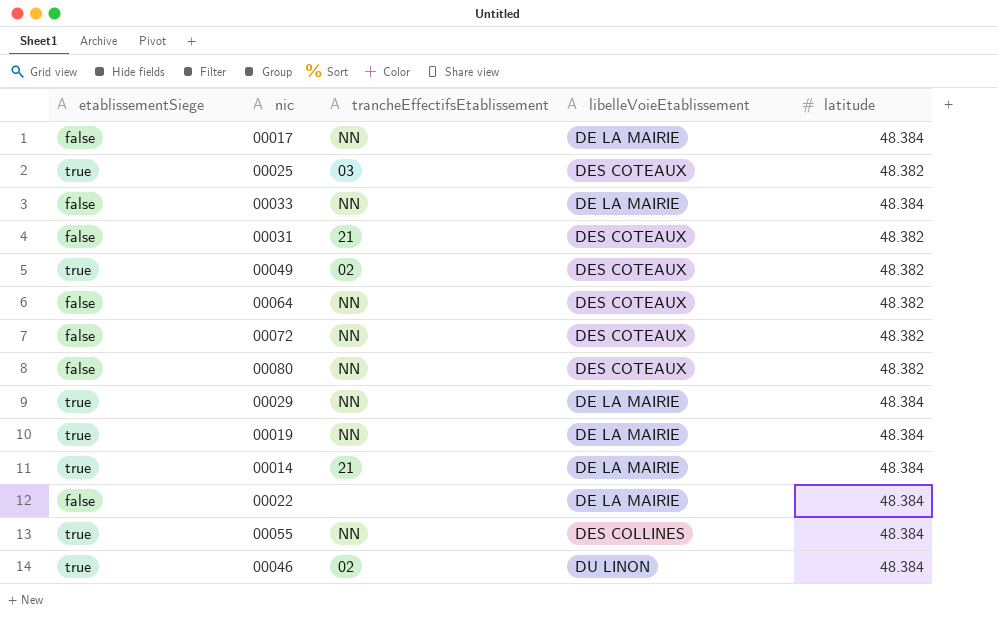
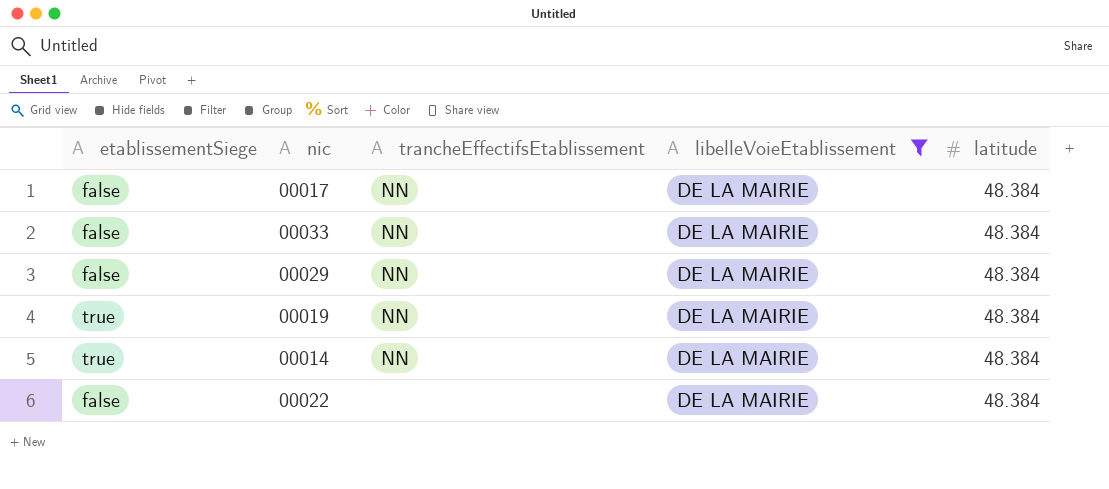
filter: none -> libelleVoieEtablissement = DE LA MAIRIE
00029 | etablissementSiege: true -> false
00014 | trancheEffectifsEtablissement: 21 -> NN

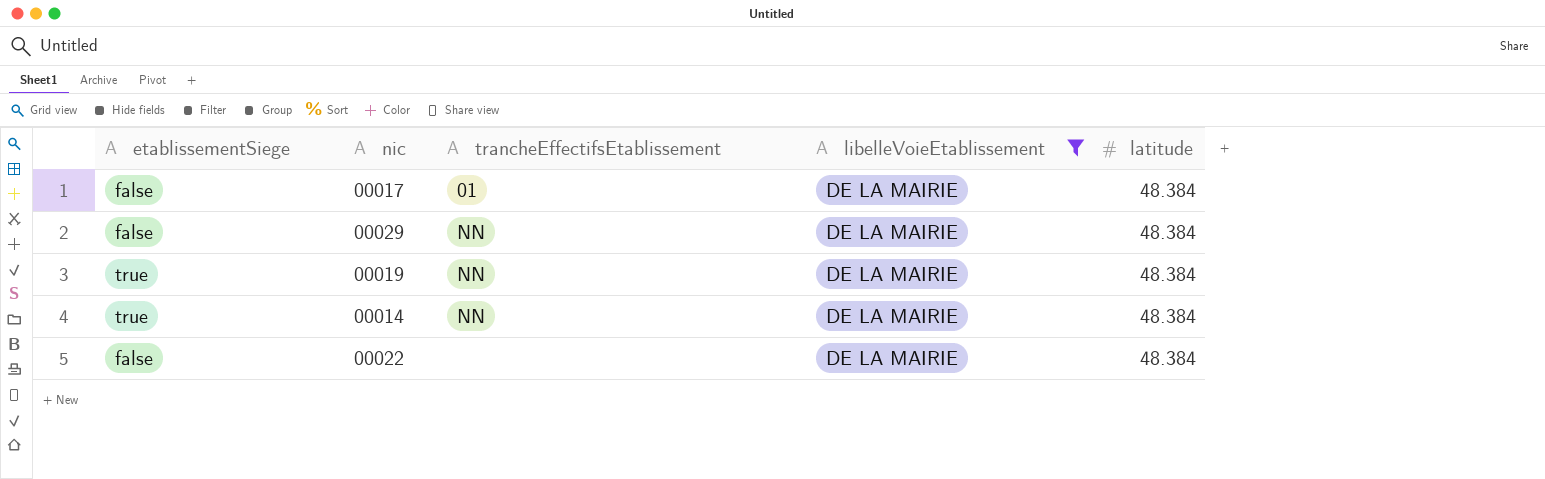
row 00033: false | NN | DE LA MAIRIE | 48.384 -> none
00017 | trancheEffectifsEtablissement: NN -> 01

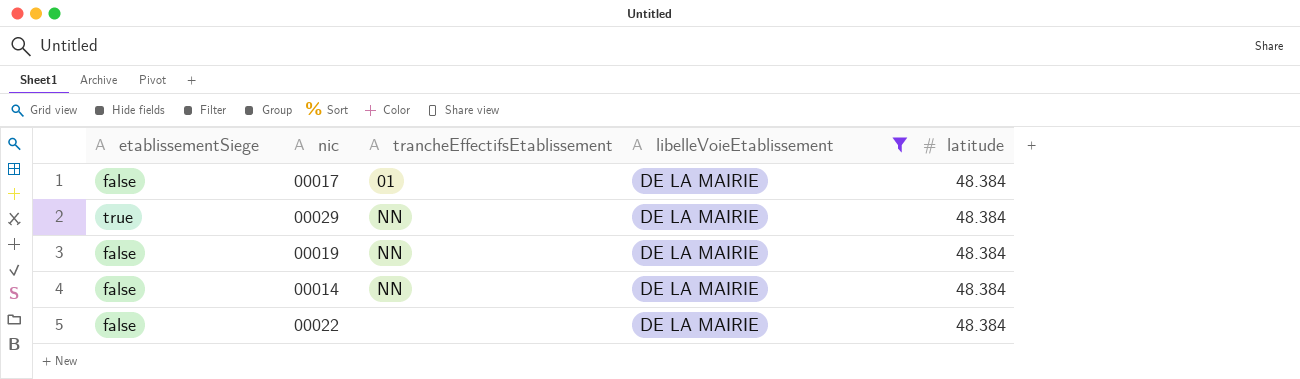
00029 | etablissementSiege: false -> true
00019 | etablissementSiege: true -> false
00014 | etablissementSiege: true -> false

